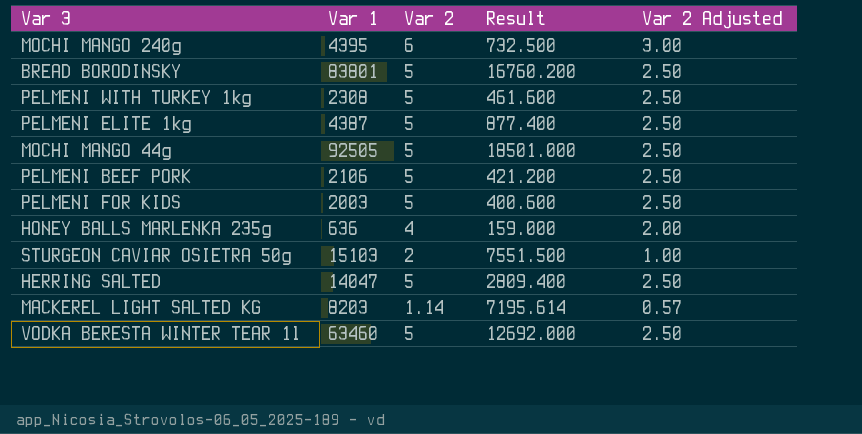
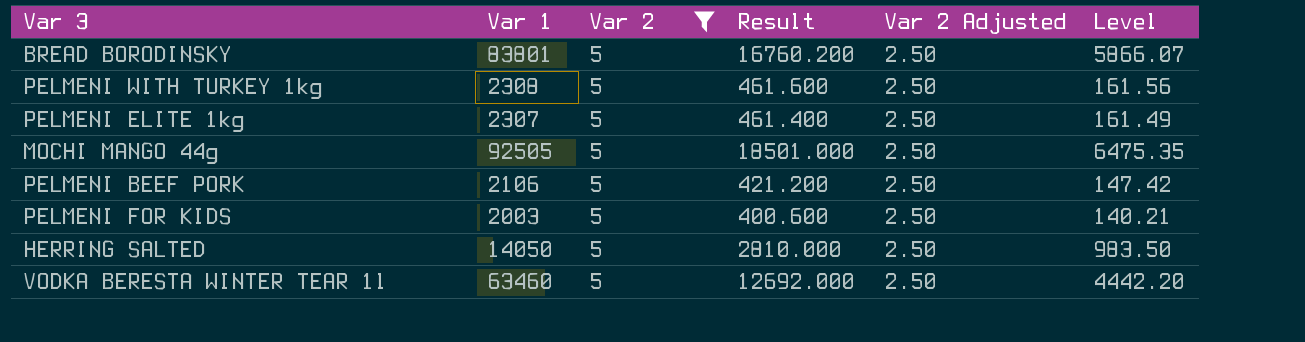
filter: none -> Var 2 = 5
column Level | formula: none -> [Var 1] * 0.07
PELMENI ELITE 1kg | Var 1: 4387 -> 2307
PELMENI ELITE 1kg | Result: 877.400 -> 461.400
HERRING SALTED | Var 1: 14047 -> 14050
HERRING SALTED | Result: 2809.400 -> 2810.000

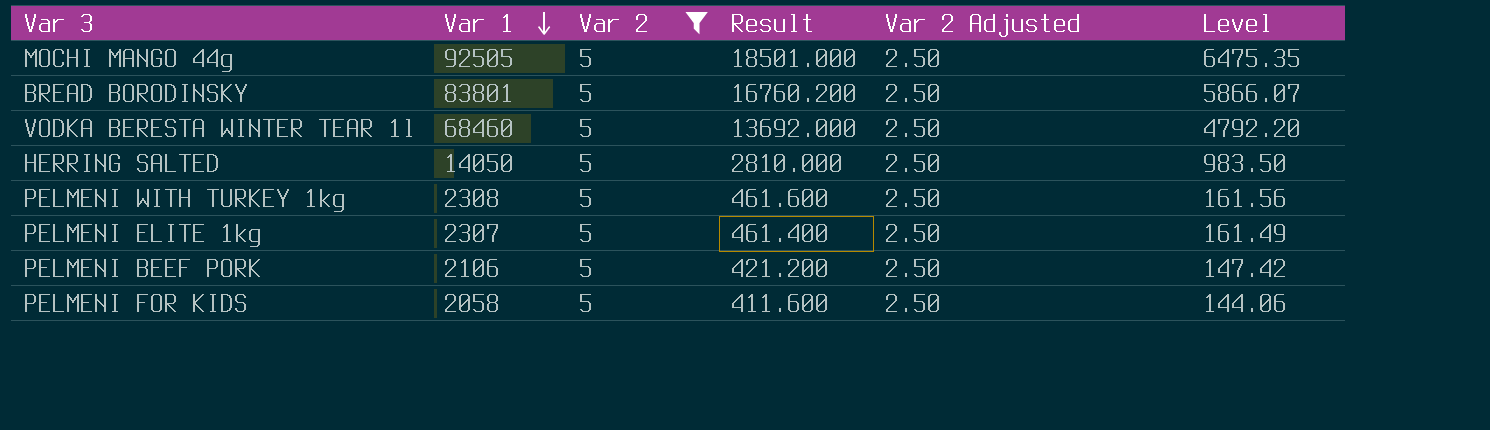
row order: none -> Var 1 descending
VODKA BERESTA WINTER TEAR 1l | Var 1: 63460 -> 68460
VODKA BERESTA WINTER TEAR 1l | Result: 12692.000 -> 13692.000
VODKA BERESTA WINTER TEAR 1l | Level: 4442.20 -> 4792.20
PELMENI FOR KIDS | Var 1: 2003 -> 2058
PELMENI FOR KIDS | Result: 400.600 -> 411.600
PELMENI FOR KIDS | Level: 140.21 -> 144.06

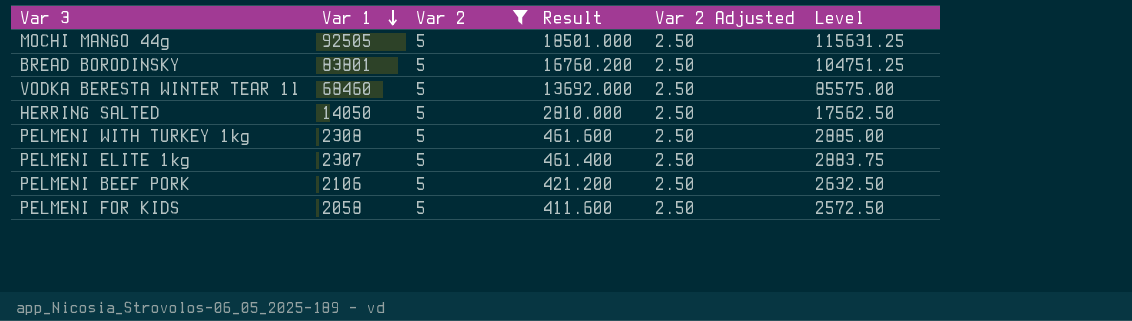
column Level | formula: [Var 1] * 0.07 -> [Var 1] * 1.25

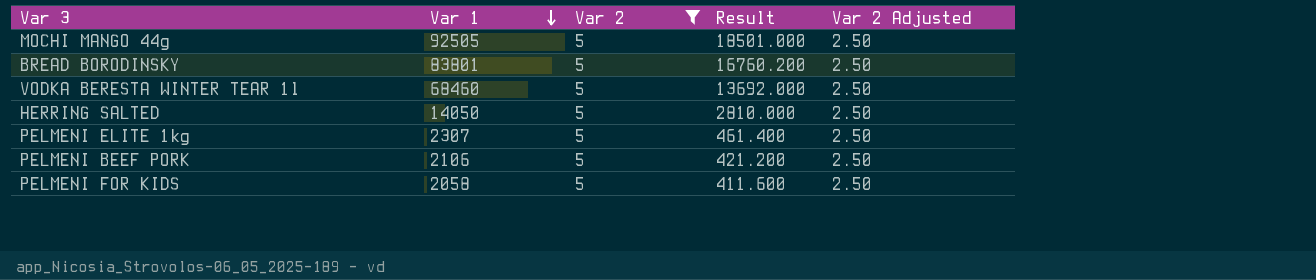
column Level | formula: [Var 1] * 1.25 -> none
row PELMENI WITH TURKEY 1kg: 2308 | 5 | 461.600 | 2.50 | 2885.00 -> none

